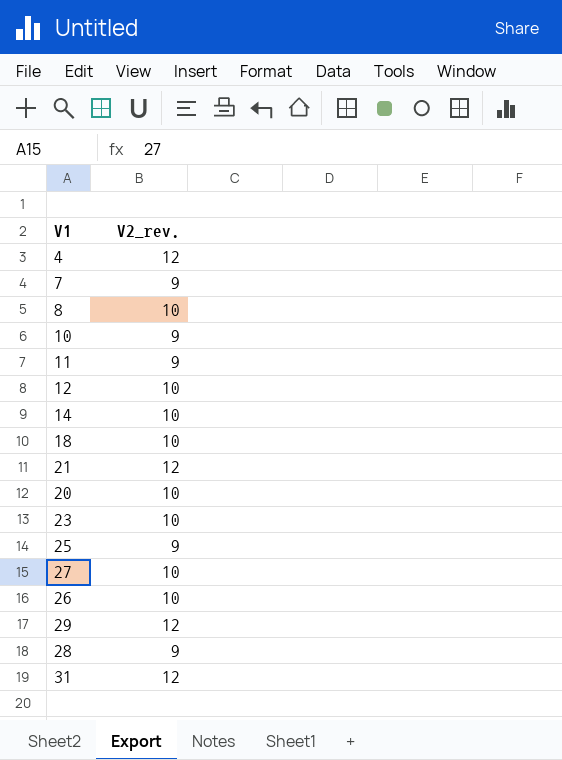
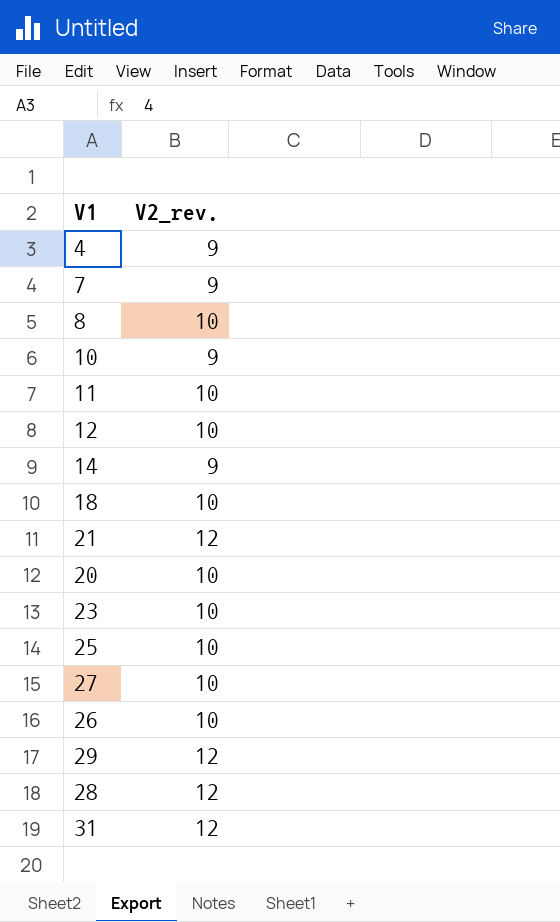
4 | V2_rev.: 12 -> 9
11 | V2_rev.: 9 -> 10
14 | V2_rev.: 10 -> 9
25 | V2_rev.: 9 -> 10
28 | V2_rev.: 9 -> 12

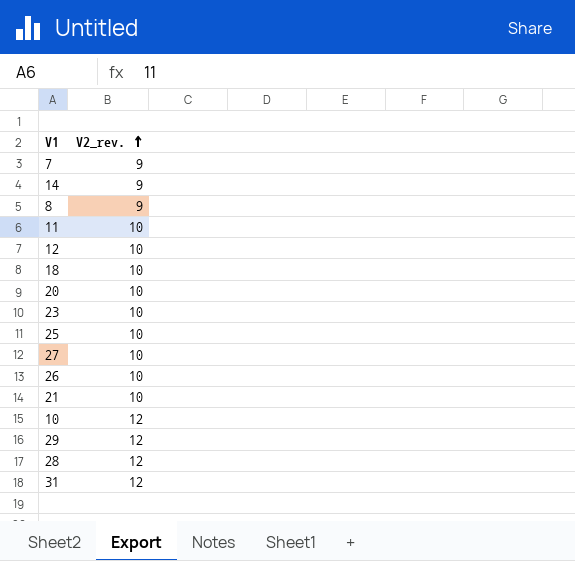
row order: none -> V2_rev. ascending
row 4: 9 -> none
8 | V2_rev.: 10 -> 9
21 | V2_rev.: 12 -> 10
10 | V2_rev.: 9 -> 12

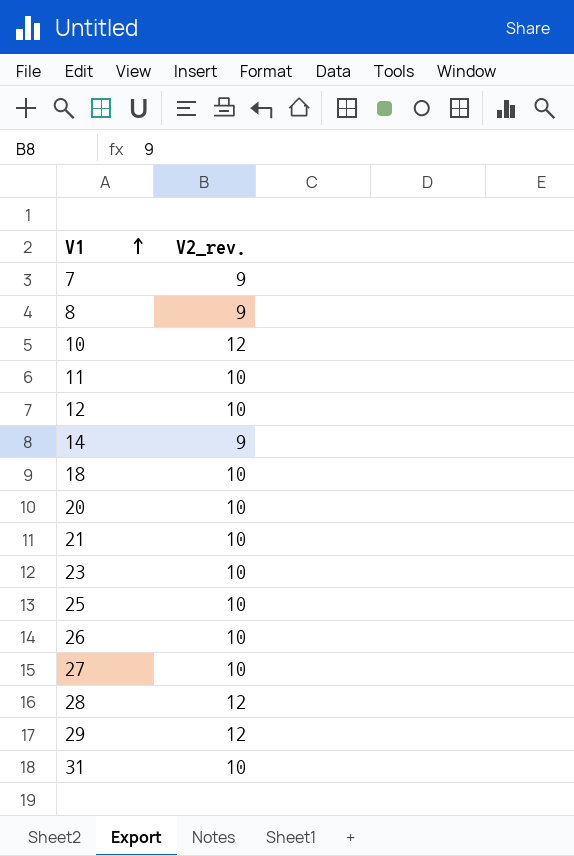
row order: V2_rev. ascending -> V1 ascending
31 | V2_rev.: 12 -> 10

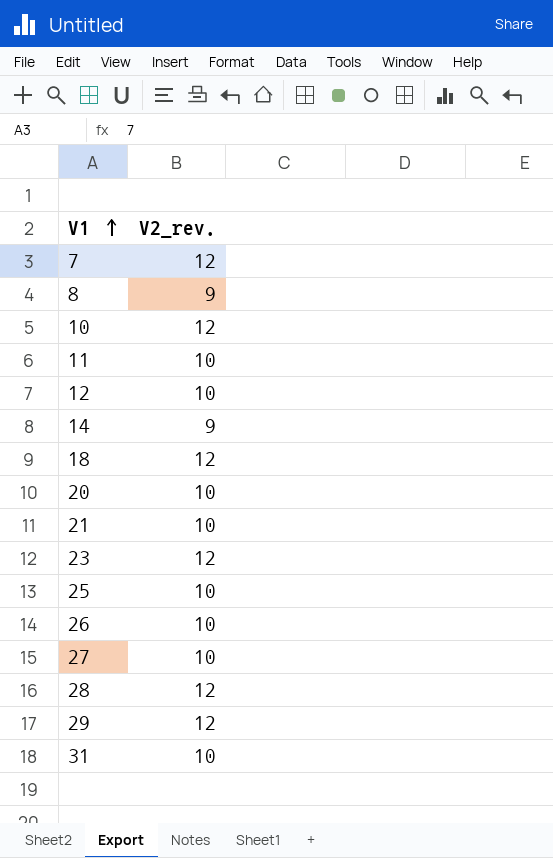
7 | V2_rev.: 9 -> 12
18 | V2_rev.: 10 -> 12
23 | V2_rev.: 10 -> 12

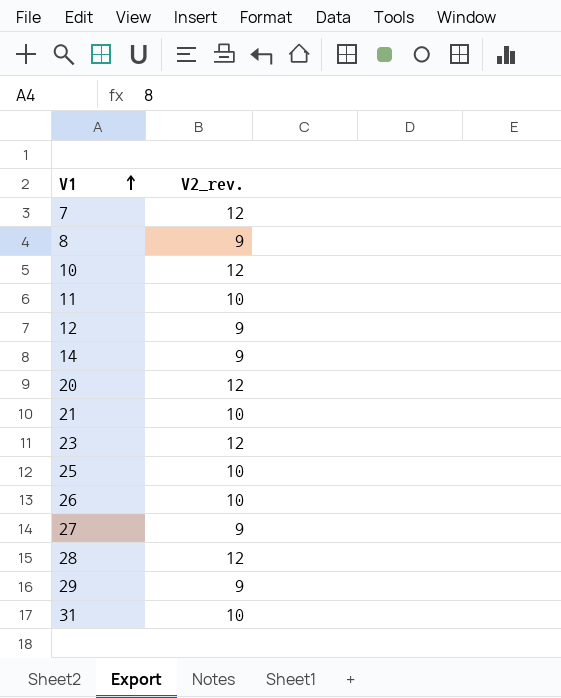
row 18: 12 -> none
12 | V2_rev.: 10 -> 9
20 | V2_rev.: 10 -> 12
27 | V2_rev.: 10 -> 9
29 | V2_rev.: 12 -> 9

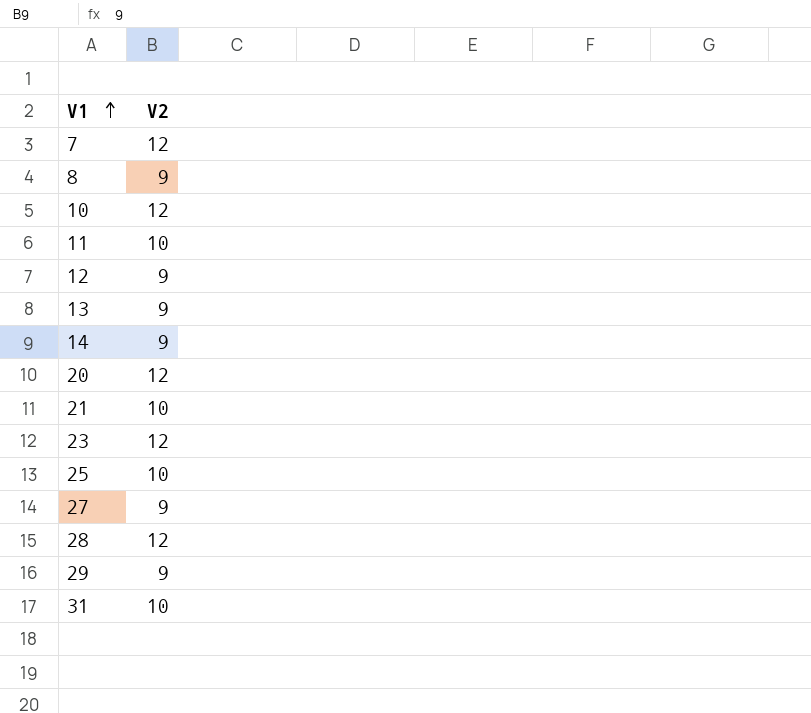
column name: V2_rev. -> V2
row 26: 10 -> none
row 13: none -> 9

